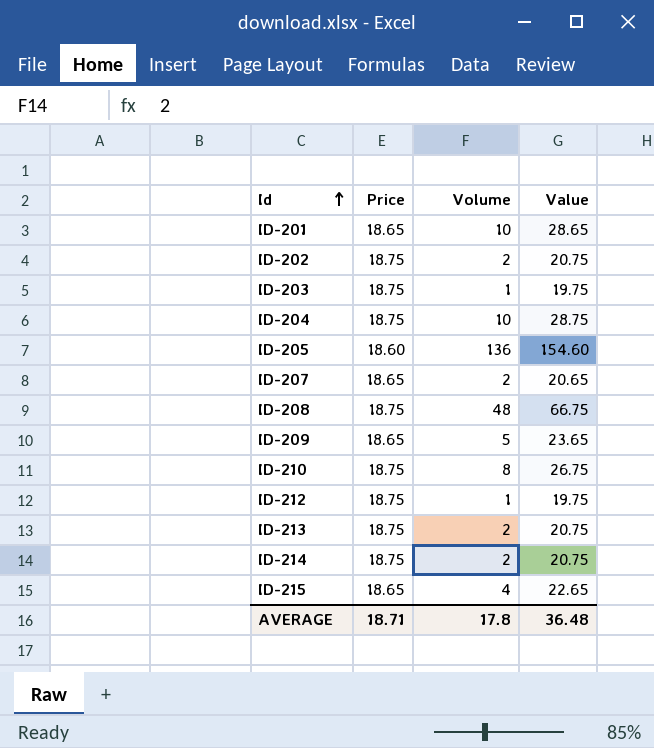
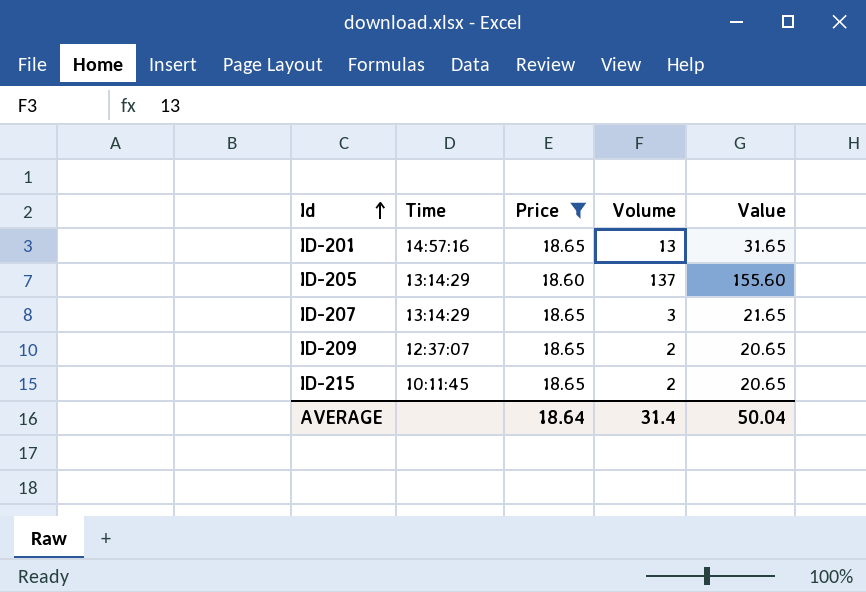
filter: none -> Price != 18.75
column Time | position: none -> 2
ID-201 | Volume: 10 -> 13
ID-201 | Value: 28.65 -> 31.65
ID-205 | Volume: 136 -> 137
ID-205 | Value: 154.60 -> 155.60
ID-207 | Volume: 2 -> 3
ID-207 | Value: 20.65 -> 21.65
ID-209 | Volume: 5 -> 2
ID-209 | Value: 23.65 -> 20.65
ID-215 | Volume: 4 -> 2
ID-215 | Value: 22.65 -> 20.65
AVERAGE | Price: 18.71 -> 18.64
AVERAGE | Volume: 17.8 -> 31.4
AVERAGE | Value: 36.48 -> 50.04

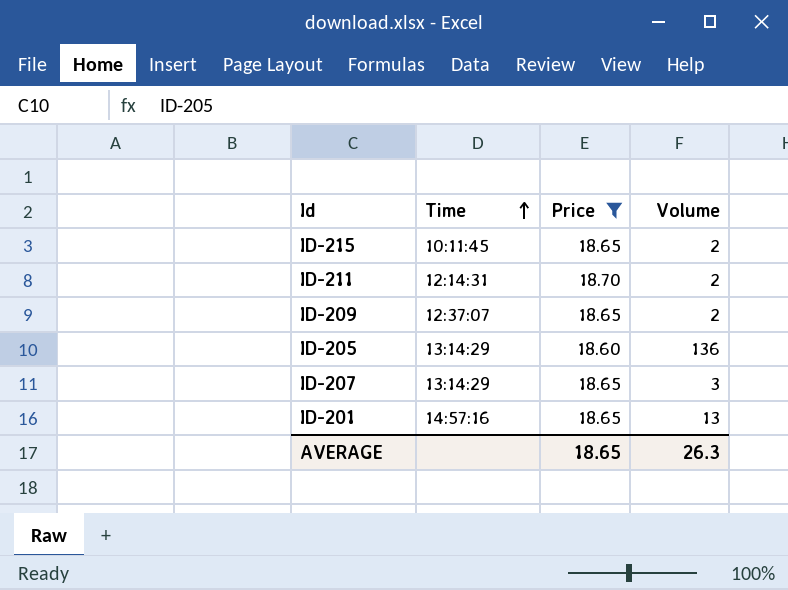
row order: Id ascending -> Time ascending
column Value | formula: [Price] + [Volume] -> none
row ID-211: none -> 12:14:31 | 18.70 | 2
ID-205 | Volume: 137 -> 136
AVERAGE | Price: 18.64 -> 18.65
AVERAGE | Volume: 31.4 -> 26.3

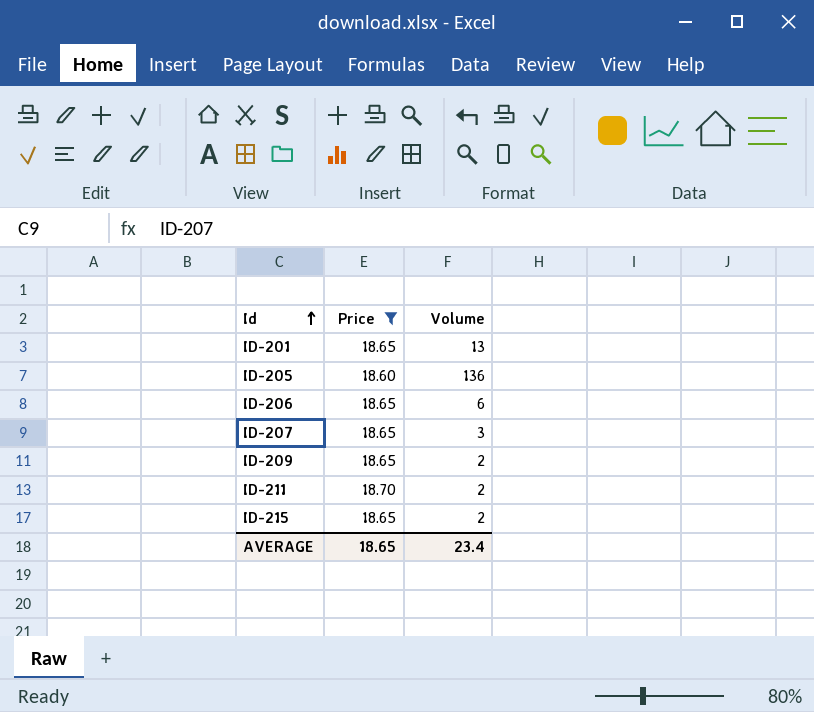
row order: Time ascending -> Id ascending
column Time | position: 2 -> none
row ID-206: none -> 18.65 | 6
AVERAGE | Volume: 26.3 -> 23.4

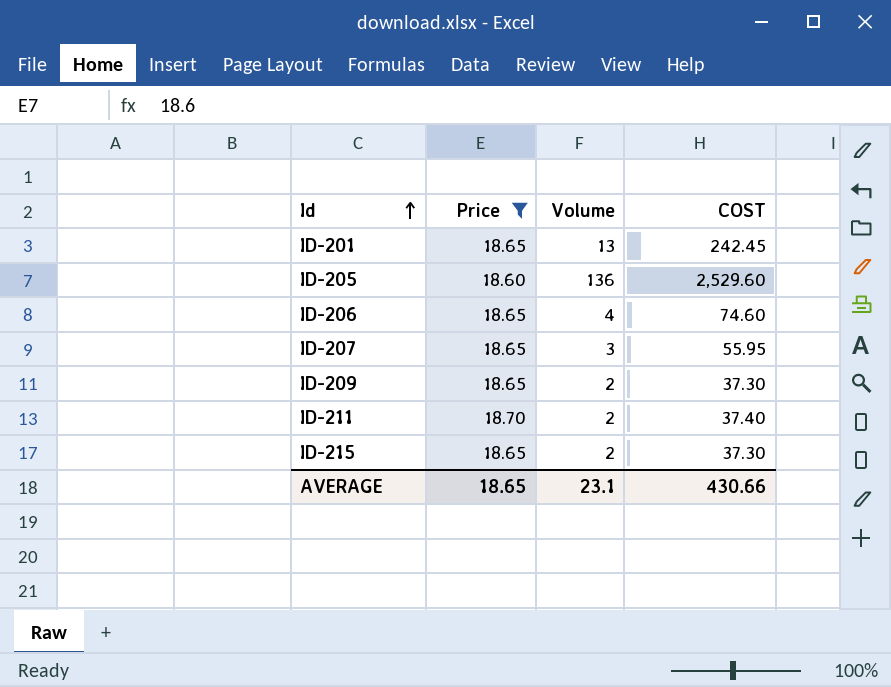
column COST | formula: none -> [Price] * [Volume]
ID-206 | Volume: 6 -> 4
AVERAGE | Volume: 23.4 -> 23.1

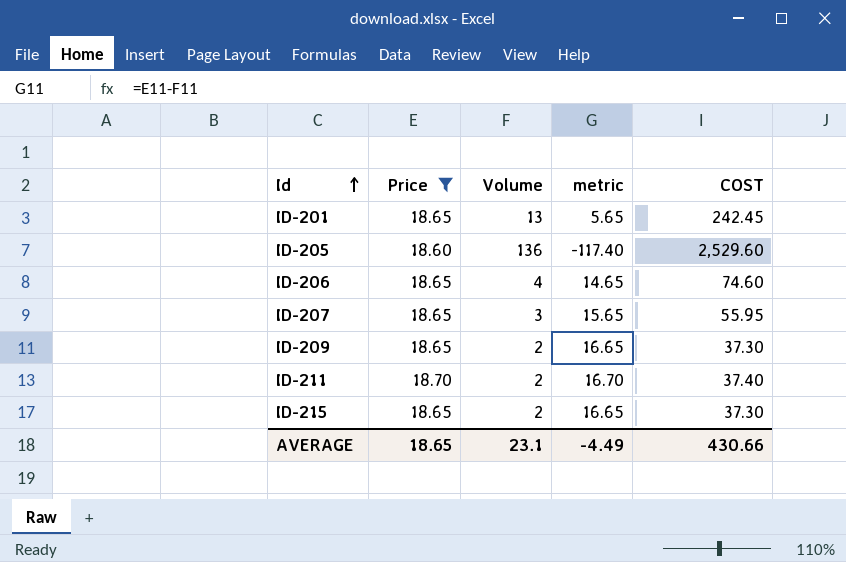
column metric | formula: none -> [Price] - [Volume]

